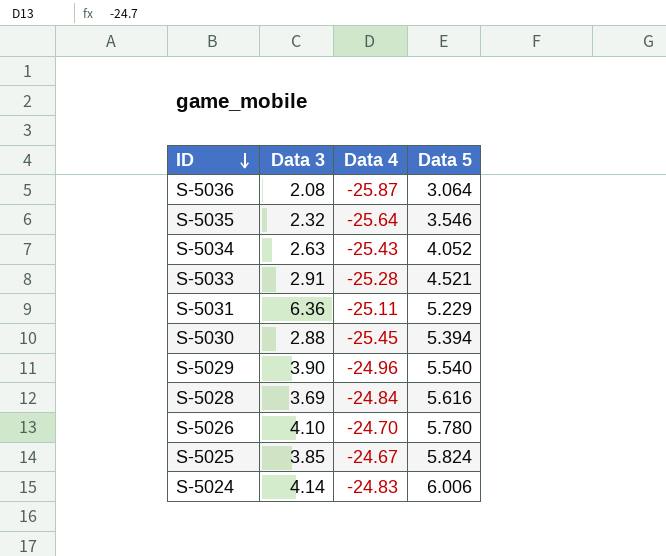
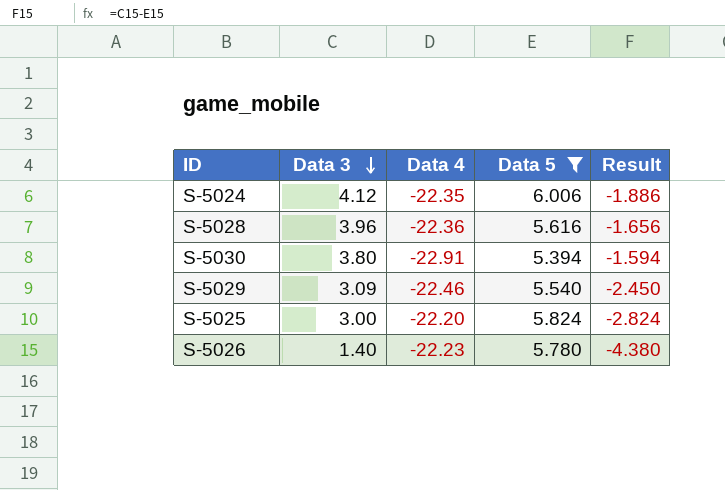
filter: none -> Data 5 >= 5.394
row order: ID descending -> Data 3 descending
column Result | formula: none -> [Data 3] - [Data 5]
S-5024 | Data 3: 4.14 -> 4.12
S-5024 | Data 4: -24.83 -> -22.35
S-5028 | Data 3: 3.69 -> 3.96
S-5028 | Data 4: -24.84 -> -22.36
S-5030 | Data 3: 2.88 -> 3.80
S-5030 | Data 4: -25.45 -> -22.91
S-5029 | Data 3: 3.90 -> 3.09
S-5029 | Data 4: -24.96 -> -22.46
S-5025 | Data 3: 3.85 -> 3.00
S-5025 | Data 4: -24.67 -> -22.20
S-5026 | Data 3: 4.10 -> 1.40
S-5026 | Data 4: -24.70 -> -22.23

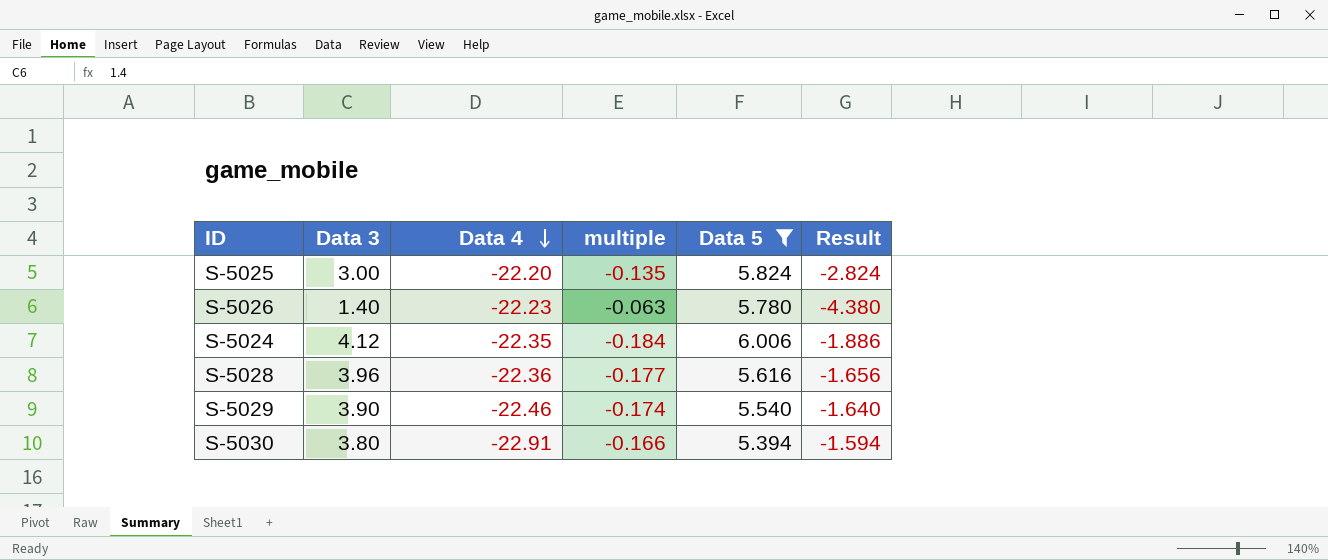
row order: Data 3 descending -> Data 4 descending
column multiple | formula: none -> [Data 3] / [Data 4]
S-5029 | Data 3: 3.09 -> 3.90
S-5029 | Result: -2.450 -> -1.640

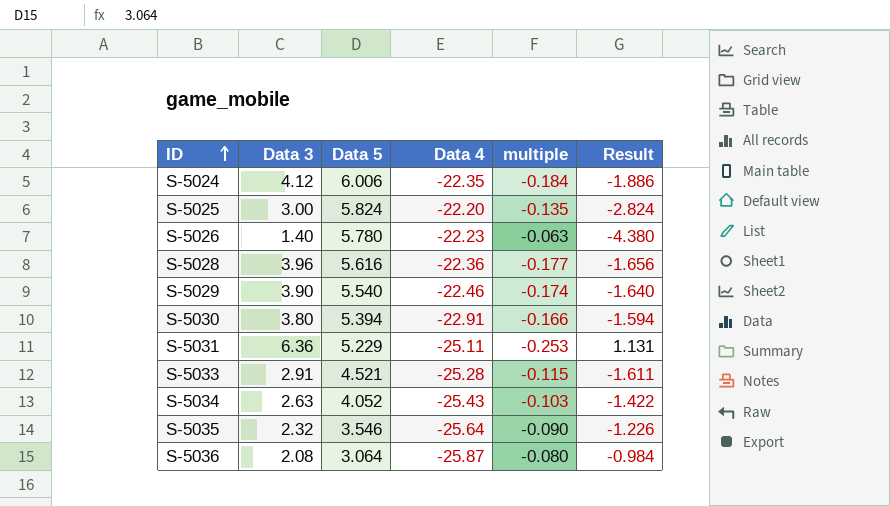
filter: Data 5 >= 5.394 -> none
row order: Data 4 descending -> ID ascending
column Data 5 | position: 5 -> 3

